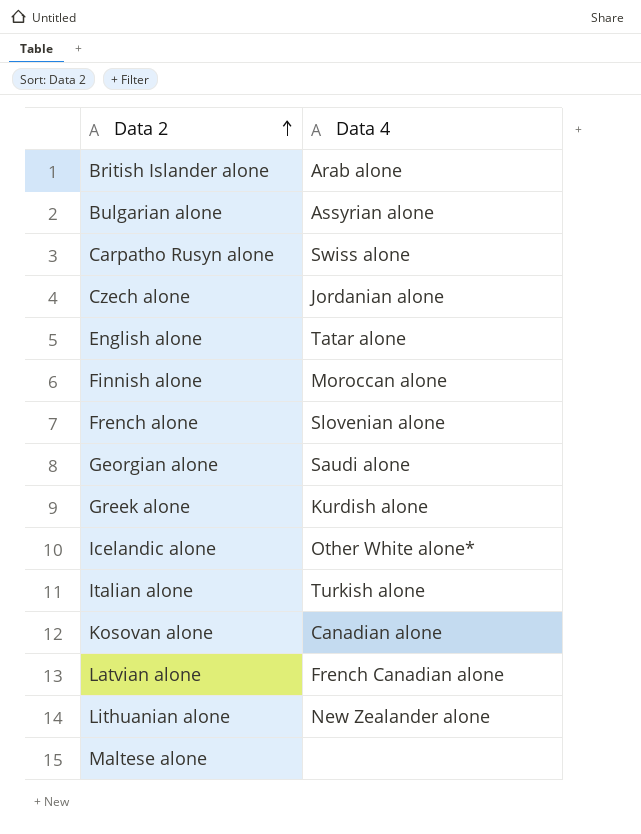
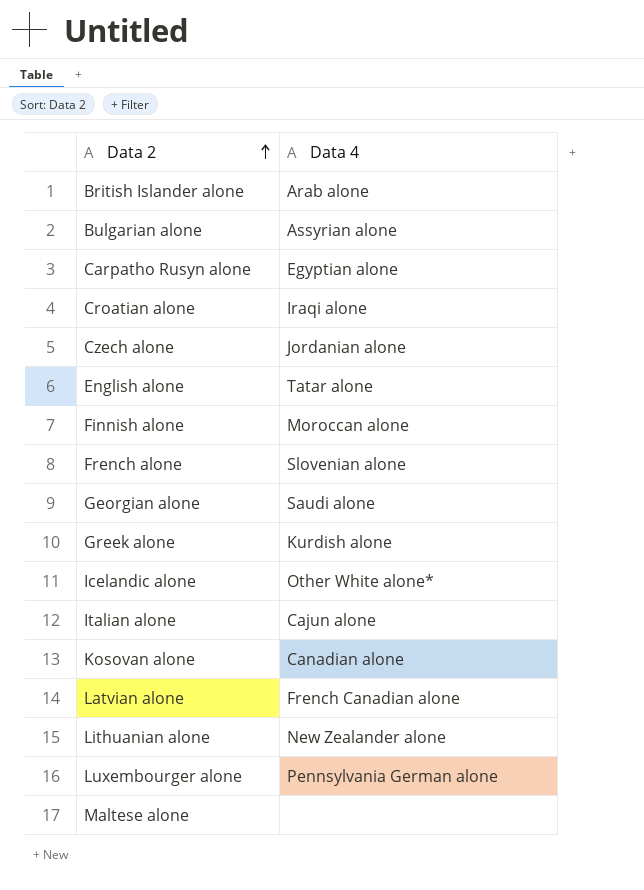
Carpatho Rusyn alone | Data 4: Swiss alone -> Egyptian alone
row Croatian alone: none -> Iraqi alone
Italian alone | Data 4: Turkish alone -> Cajun alone
row Luxembourger alone: none -> Pennsylvania German alone

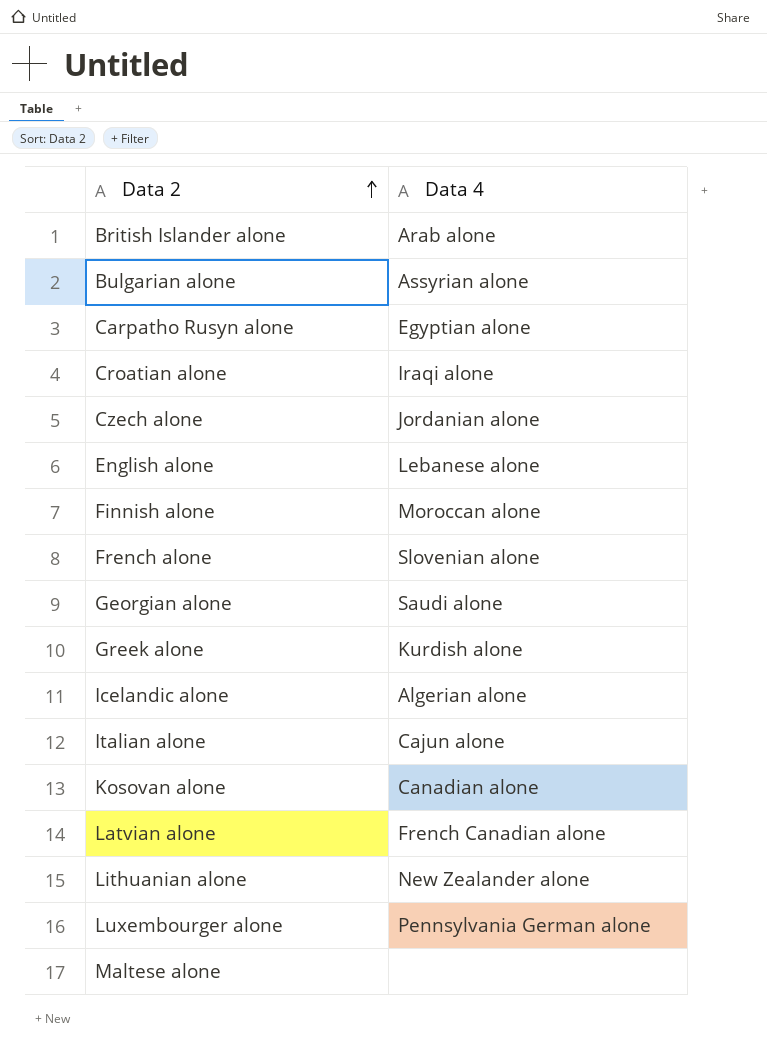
English alone | Data 4: Tatar alone -> Lebanese alone
Icelandic alone | Data 4: Other White alone* -> Algerian alone

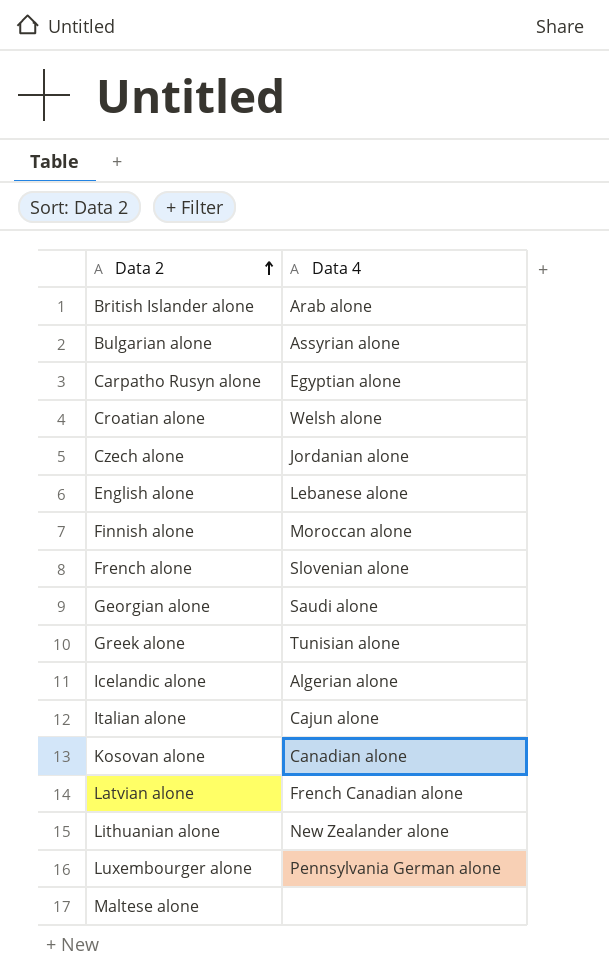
Croatian alone | Data 4: Iraqi alone -> Welsh alone
Greek alone | Data 4: Kurdish alone -> Tunisian alone

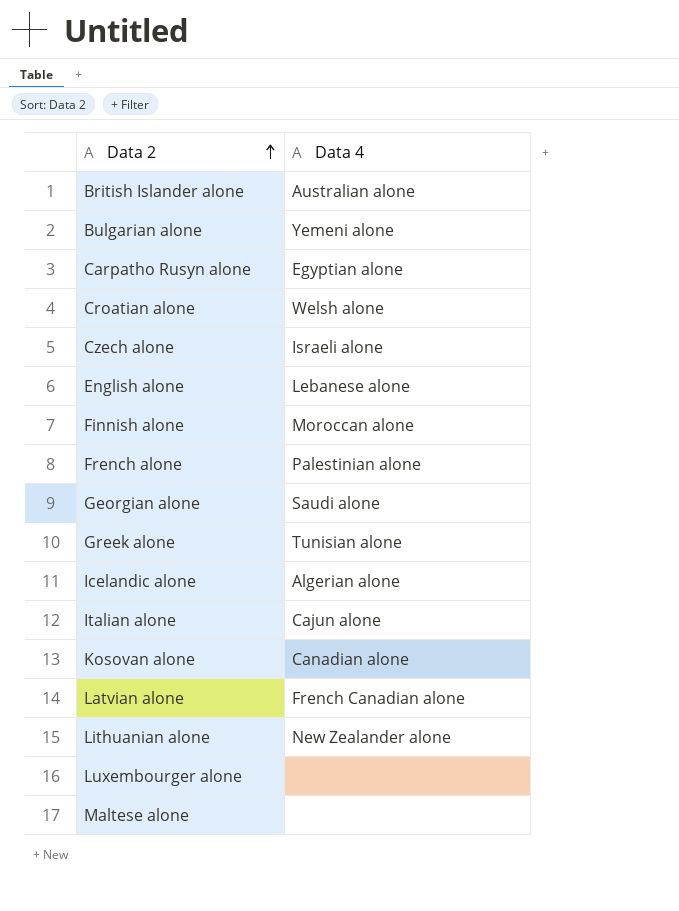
British Islander alone | Data 4: Arab alone -> Australian alone
Bulgarian alone | Data 4: Assyrian alone -> Yemeni alone
Czech alone | Data 4: Jordanian alone -> Israeli alone
French alone | Data 4: Slovenian alone -> Palestinian alone
Luxembourger alone | Data 4: Pennsylvania German alone -> none

